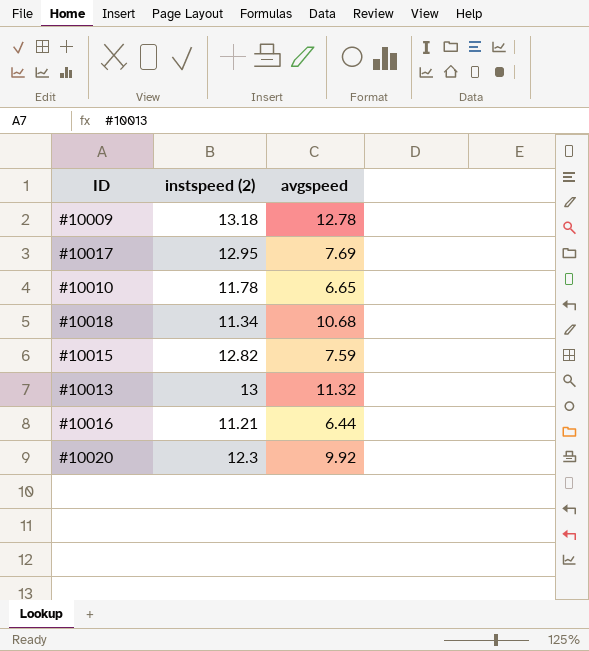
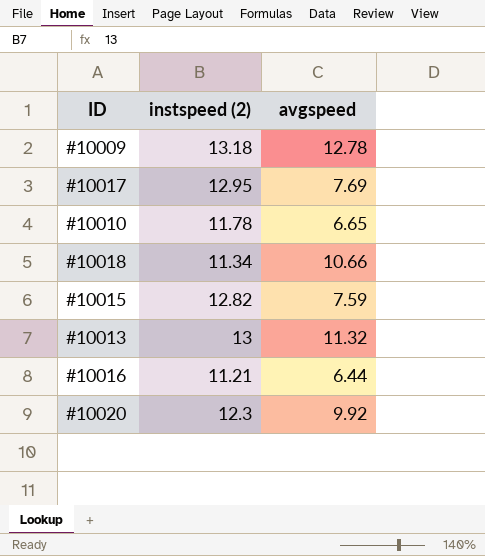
#10018 | avgspeed: 10.68 -> 10.66

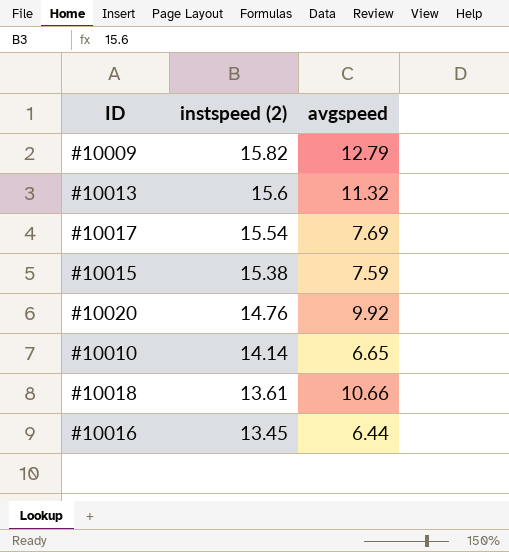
row order: none -> instspeed (2) descending
#10009 | instspeed (2): 13.18 -> 15.82
#10009 | avgspeed: 12.78 -> 12.79
#10013 | instspeed (2): 13 -> 15.6
#10017 | instspeed (2): 12.95 -> 15.54
#10015 | instspeed (2): 12.82 -> 15.38
#10020 | instspeed (2): 12.3 -> 14.76
#10010 | instspeed (2): 11.78 -> 14.14
#10018 | instspeed (2): 11.34 -> 13.61
#10016 | instspeed (2): 11.21 -> 13.45

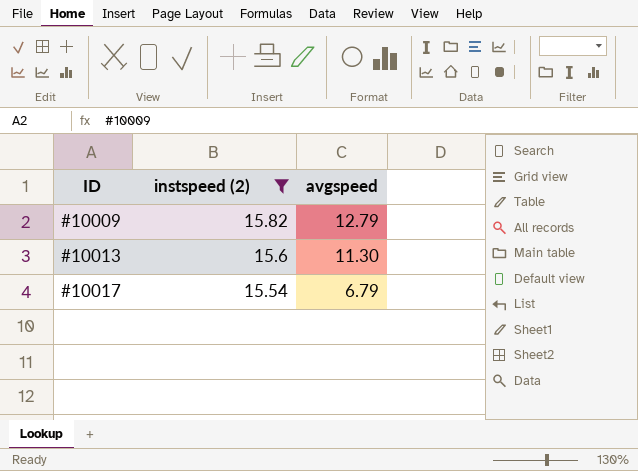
filter: none -> instspeed (2) >= 15.54
#10013 | avgspeed: 11.32 -> 11.30
#10017 | avgspeed: 7.69 -> 6.79

